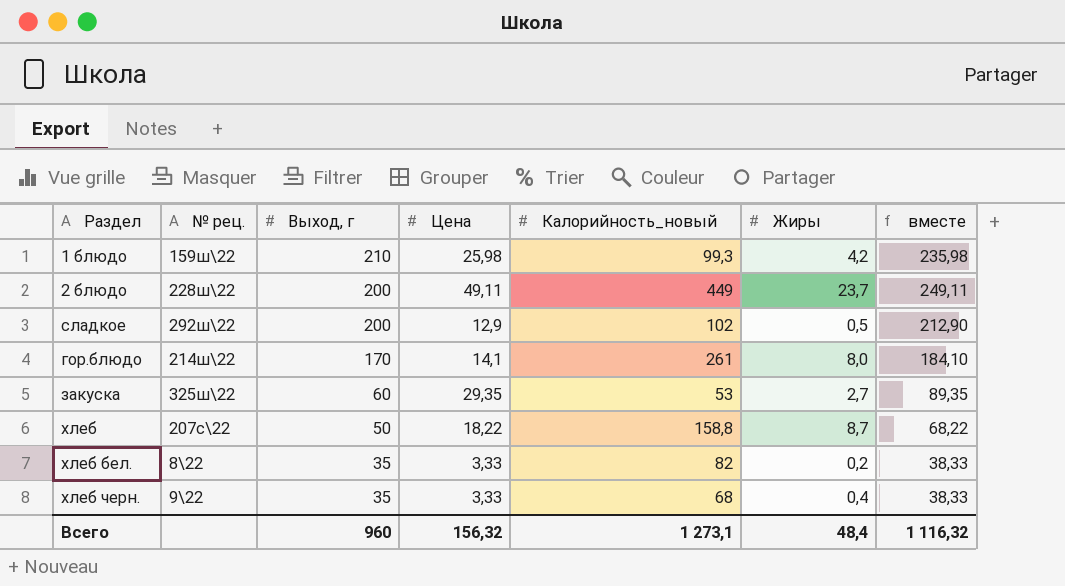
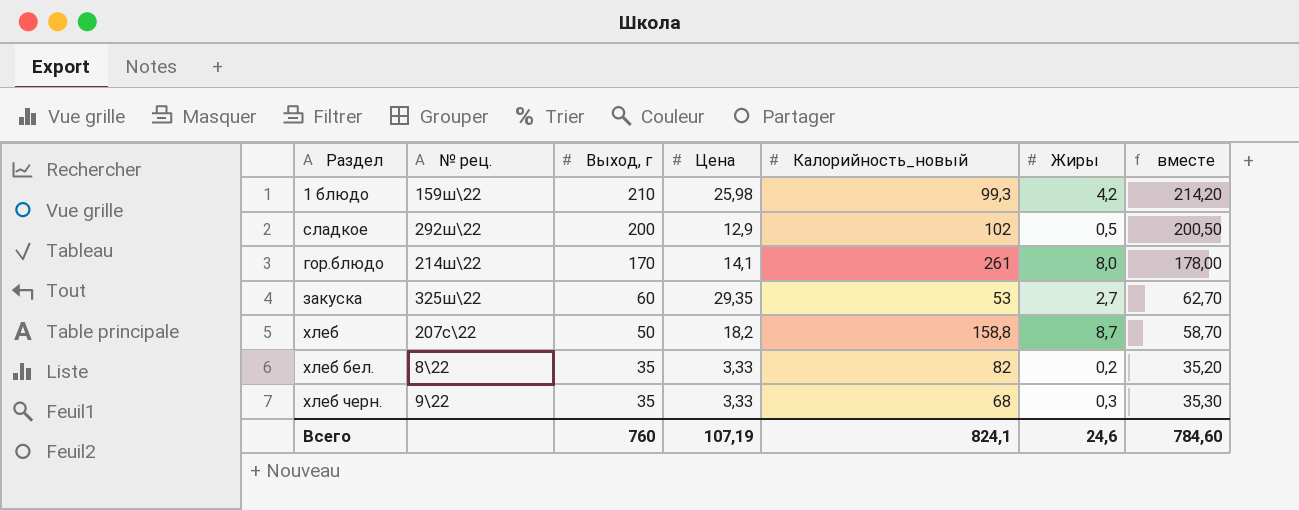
column вместе | formula: [Выход, г] + [Цена] -> [Выход, г] + [Жиры]
row 2 блюдо: 228ш\22 | 200 | 49,11 | 449 | 23,7 | 249,11 -> none
хлеб | Цена: 18,22 -> 18,2
хлеб черн. | Жиры: 0,4 -> 0,3
Всего | Выход, г: 960 -> 760
Всего | Цена: 156,32 -> 107,19
Всего | Калорийность_новый: 1 273,1 -> 824,1
Всего | Жиры: 48,4 -> 24,6
Всего | вместе: 1 116,32 -> 784,60

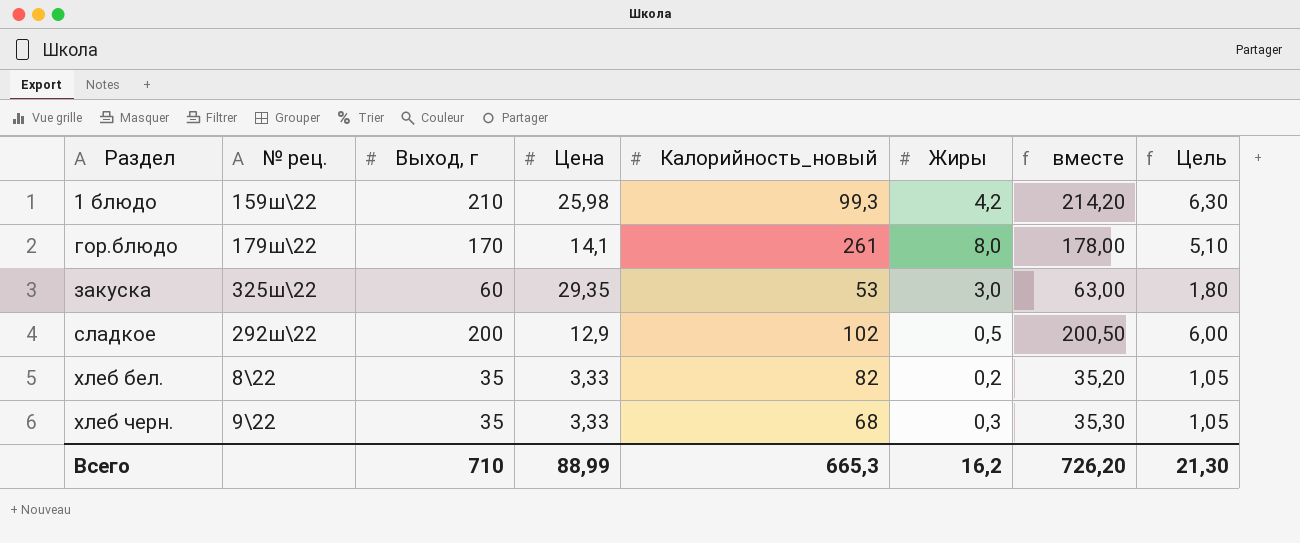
row order: Выход, г descending -> Раздел ascending
column Цель | formula: none -> [Выход, г] * 0,03
row хлеб: 207с\22 | 50 | 18,2 | 158,8 | 8,7 | 58,70 -> none
гор.блюдо | № рец.: 214ш\22 -> 179ш\22
закуска | Жиры: 2,7 -> 3,0
закуска | вместе: 62,70 -> 63,00
Всего | Выход, г: 760 -> 710
Всего | Цена: 107,19 -> 88,99
Всего | Калорийность_новый: 824,1 -> 665,3
Всего | Жиры: 24,6 -> 16,2
Всего | вместе: 784,60 -> 726,20

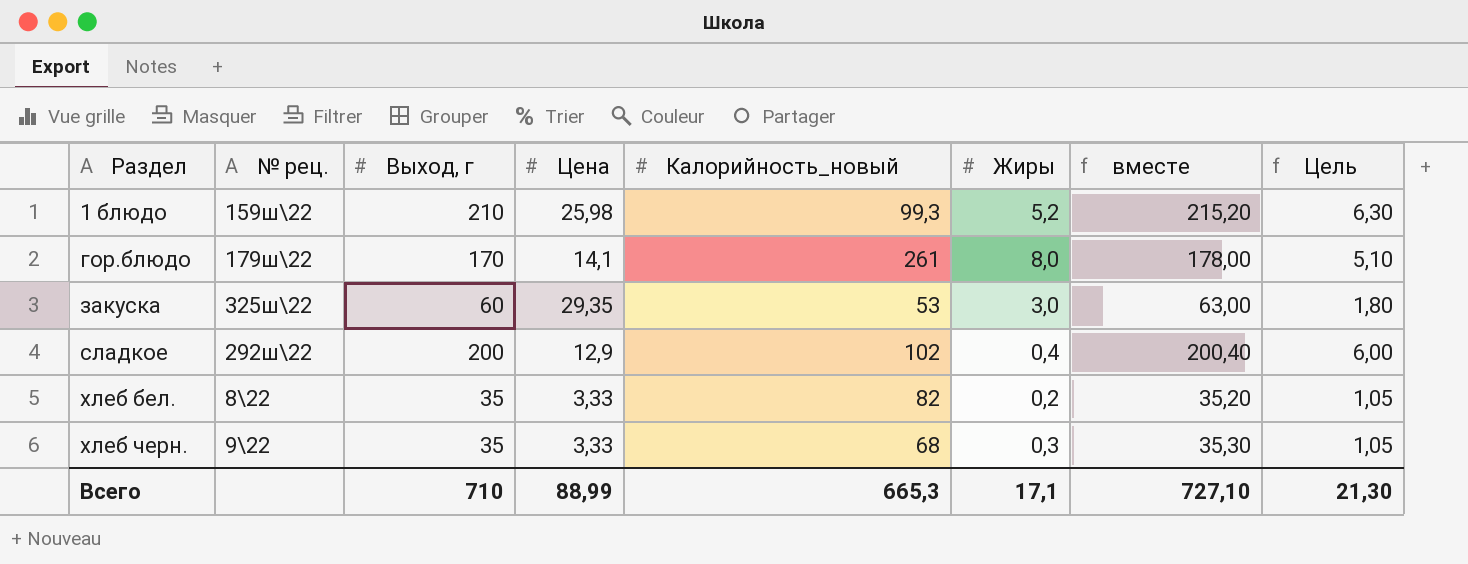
1 блюдо | Жиры: 4,2 -> 5,2
1 блюдо | вместе: 214,20 -> 215,20
сладкое | Жиры: 0,5 -> 0,4
сладкое | вместе: 200,50 -> 200,40
Всего | Жиры: 16,2 -> 17,1
Всего | вместе: 726,20 -> 727,10

